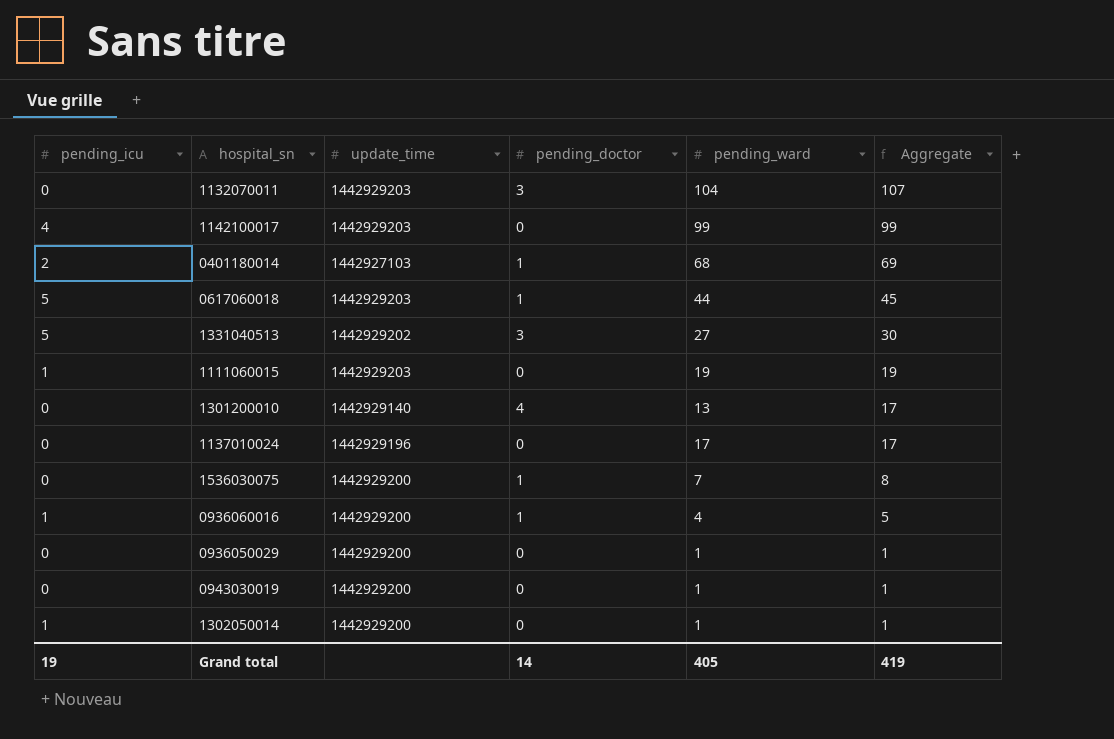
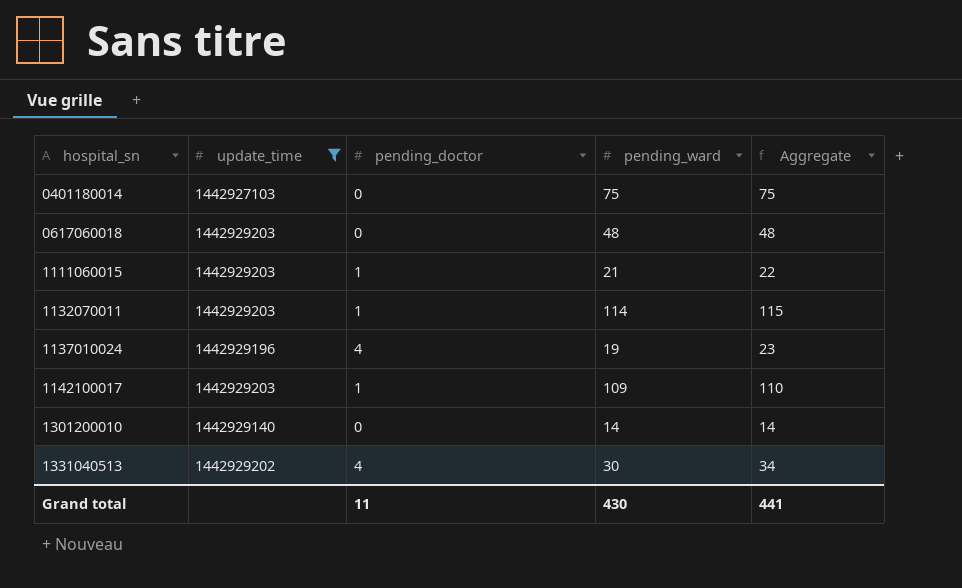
filter: none -> update_time != 1442929200
row order: Aggregate descending -> hospital_sn ascending
column pending_icu | position: 1 -> none
0401180014 | pending_doctor: 1 -> 0
0401180014 | pending_ward: 68 -> 75
0401180014 | Aggregate: 69 -> 75
0617060018 | pending_doctor: 1 -> 0
0617060018 | pending_ward: 44 -> 48
0617060018 | Aggregate: 45 -> 48
1111060015 | pending_doctor: 0 -> 1
1111060015 | pending_ward: 19 -> 21
1111060015 | Aggregate: 19 -> 22
1132070011 | pending_doctor: 3 -> 1
1132070011 | pending_ward: 104 -> 114
1132070011 | Aggregate: 107 -> 115
1137010024 | pending_doctor: 0 -> 4
1137010024 | pending_ward: 17 -> 19
1137010024 | Aggregate: 17 -> 23
1142100017 | pending_doctor: 0 -> 1
1142100017 | pending_ward: 99 -> 109
1142100017 | Aggregate: 99 -> 110
1301200010 | pending_doctor: 4 -> 0
1301200010 | pending_ward: 13 -> 14
1301200010 | Aggregate: 17 -> 14
1331040513 | pending_doctor: 3 -> 4
1331040513 | pending_ward: 27 -> 30
1331040513 | Aggregate: 30 -> 34
Grand total | pending_doctor: 14 -> 11
Grand total | pending_ward: 405 -> 430
Grand total | Aggregate: 419 -> 441

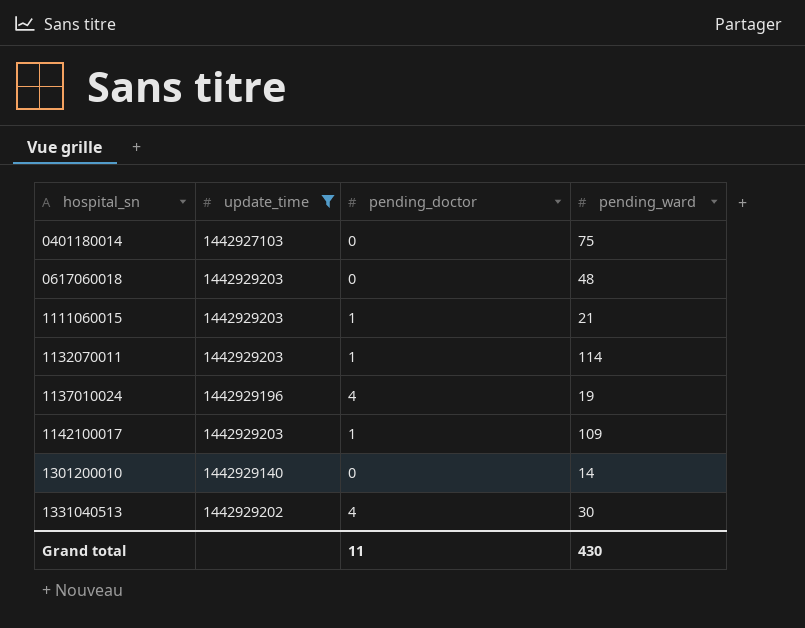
column Aggregate | formula: [pending_doctor] + [pending_ward] -> none

